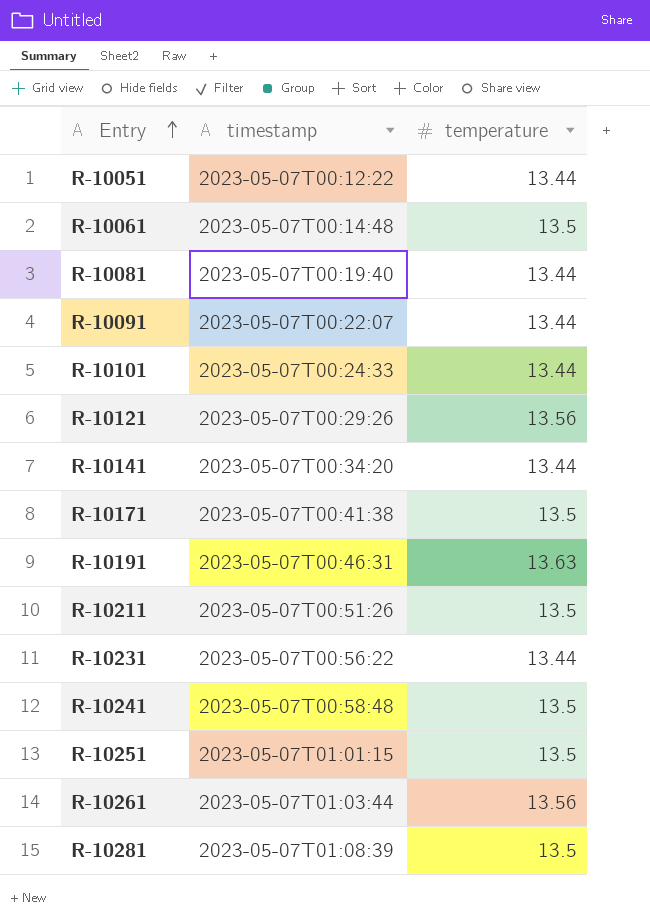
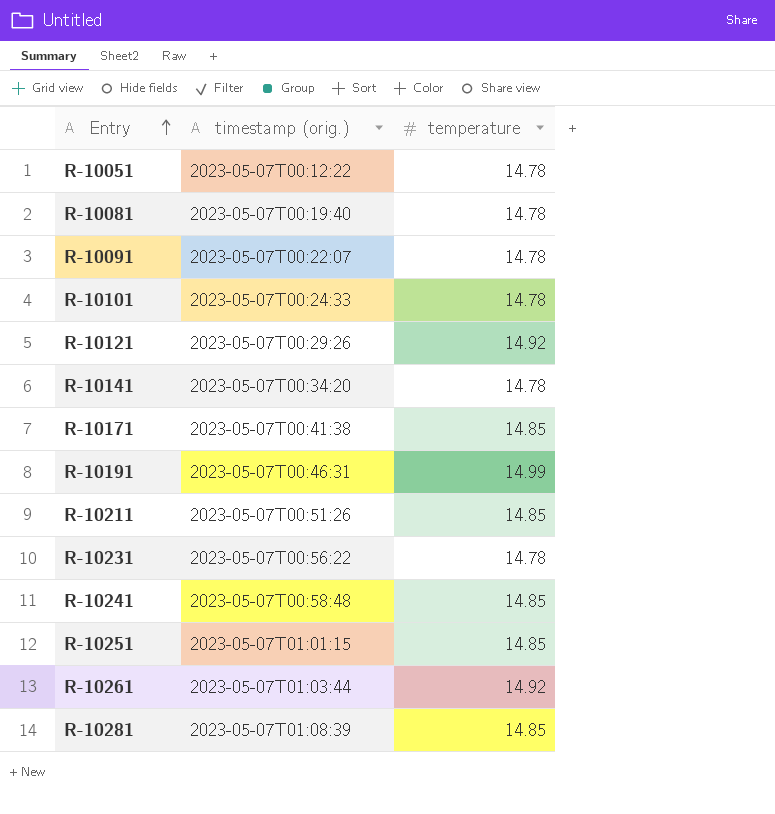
column name: timestamp -> timestamp (orig.)
row R-10061: 2023-05-07T00:14:48 | 13.5 -> none
R-10051 | temperature: 13.44 -> 14.78
R-10081 | temperature: 13.44 -> 14.78
R-10091 | temperature: 13.44 -> 14.78
R-10101 | temperature: 13.44 -> 14.78
R-10121 | temperature: 13.56 -> 14.92
R-10141 | temperature: 13.44 -> 14.78
R-10171 | temperature: 13.5 -> 14.85
R-10191 | temperature: 13.63 -> 14.99
R-10211 | temperature: 13.5 -> 14.85
R-10231 | temperature: 13.44 -> 14.78
R-10241 | temperature: 13.5 -> 14.85
R-10251 | temperature: 13.5 -> 14.85
R-10261 | temperature: 13.56 -> 14.92
R-10281 | temperature: 13.5 -> 14.85

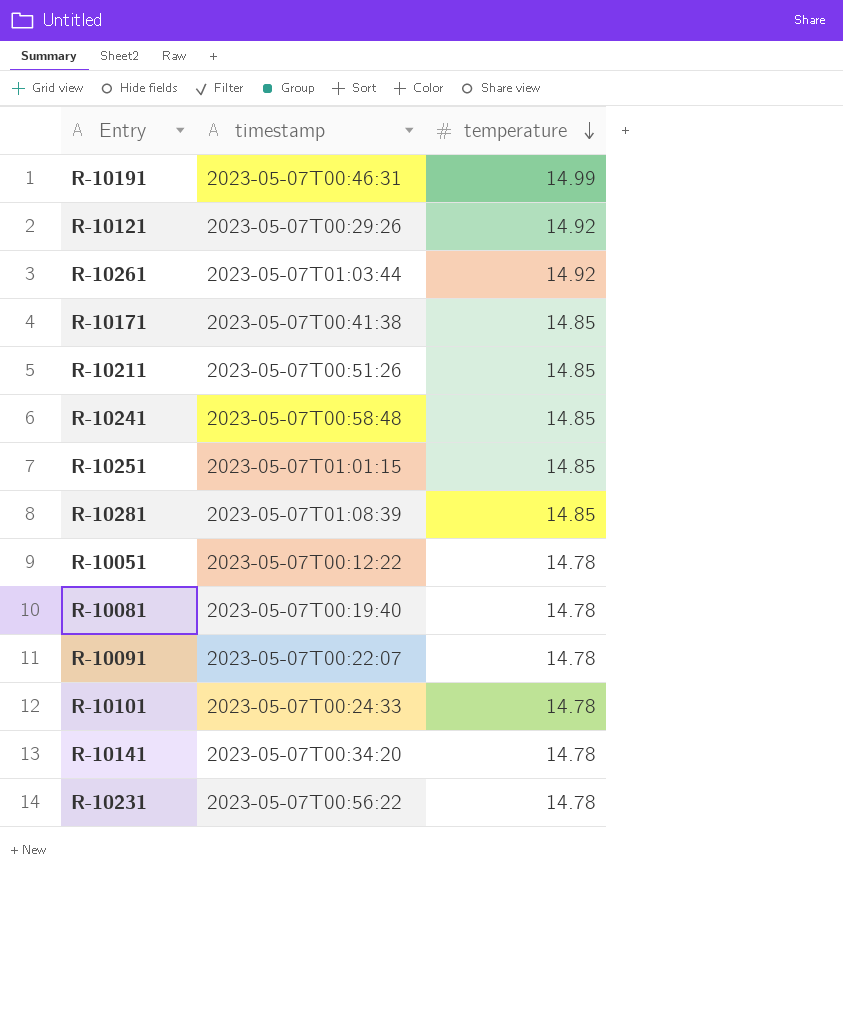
row order: Entry ascending -> temperature descending
column name: timestamp (orig.) -> timestamp

